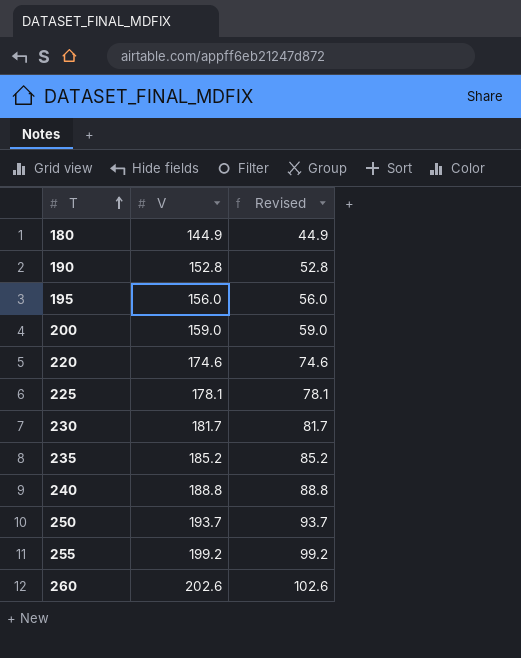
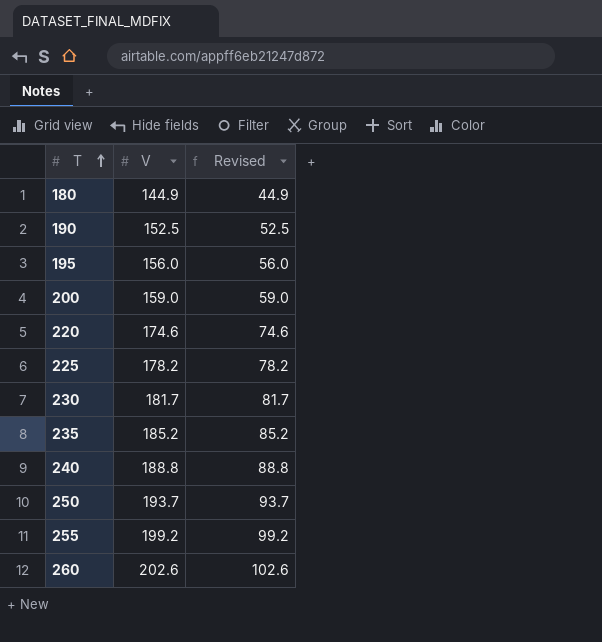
190 | V: 152.8 -> 152.5
190 | Revised: 52.8 -> 52.5
225 | V: 178.1 -> 178.2
225 | Revised: 78.1 -> 78.2

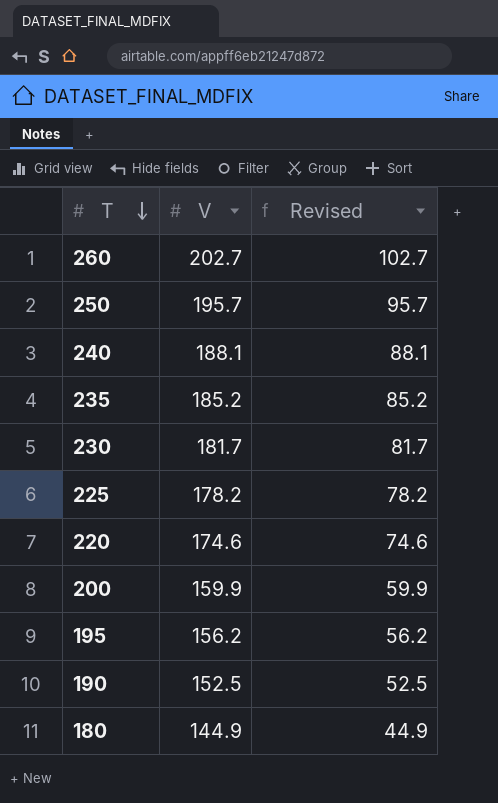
row order: T ascending -> T descending
row 255: 199.2 | 99.2 -> none
260 | V: 202.6 -> 202.7
260 | Revised: 102.6 -> 102.7
250 | V: 193.7 -> 195.7
250 | Revised: 93.7 -> 95.7
240 | V: 188.8 -> 188.1
240 | Revised: 88.8 -> 88.1
200 | V: 159.0 -> 159.9
200 | Revised: 59.0 -> 59.9
195 | V: 156.0 -> 156.2
195 | Revised: 56.0 -> 56.2

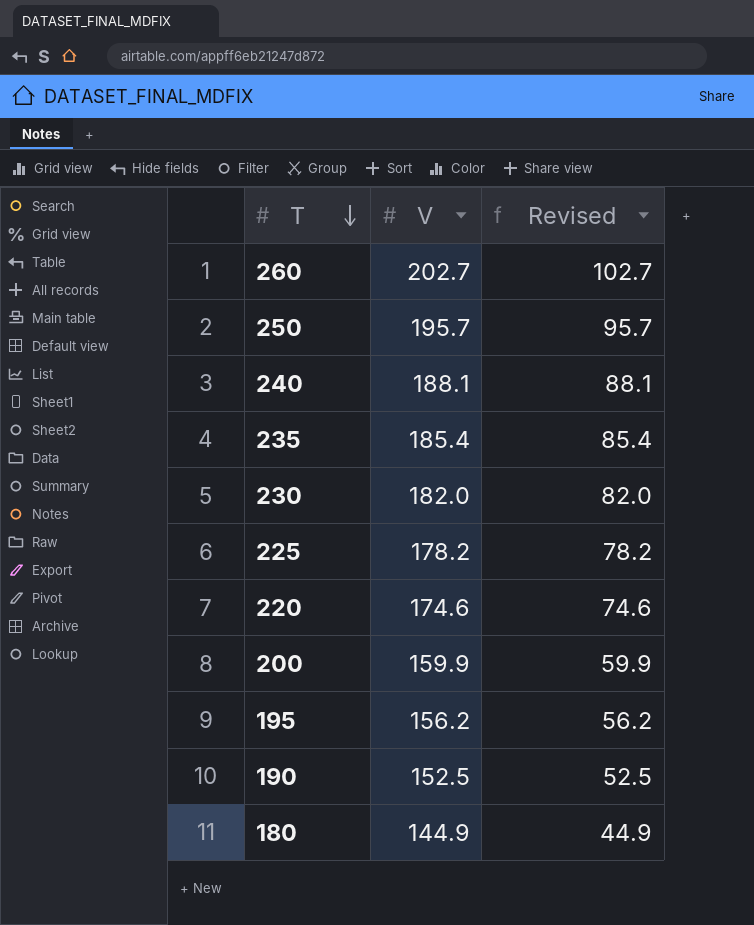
235 | V: 185.2 -> 185.4
235 | Revised: 85.2 -> 85.4
230 | V: 181.7 -> 182.0
230 | Revised: 81.7 -> 82.0

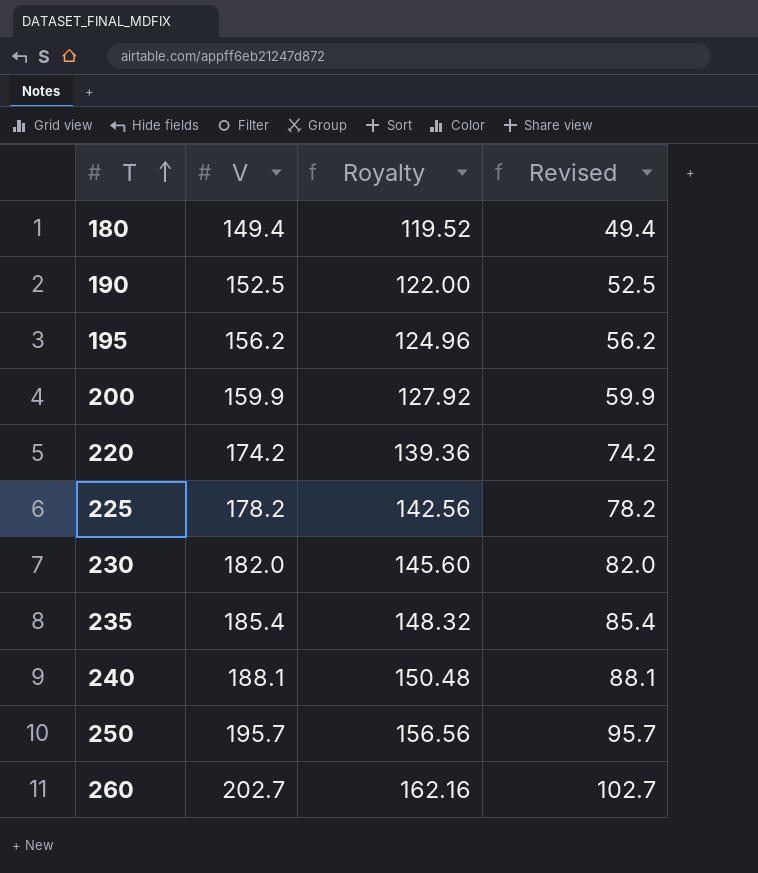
row order: T descending -> T ascending
column Royalty | formula: none -> [V] * 0.8
180 | V: 144.9 -> 149.4
180 | Revised: 44.9 -> 49.4
220 | V: 174.6 -> 174.2
220 | Revised: 74.6 -> 74.2

